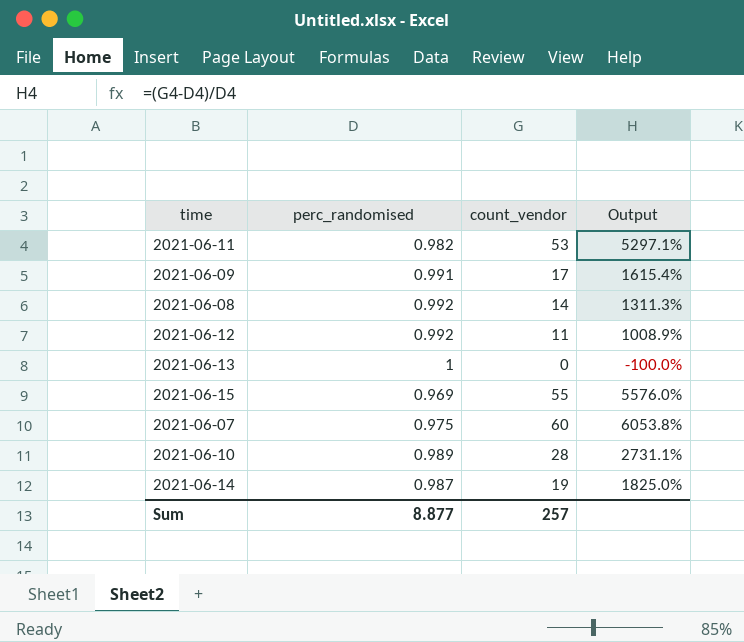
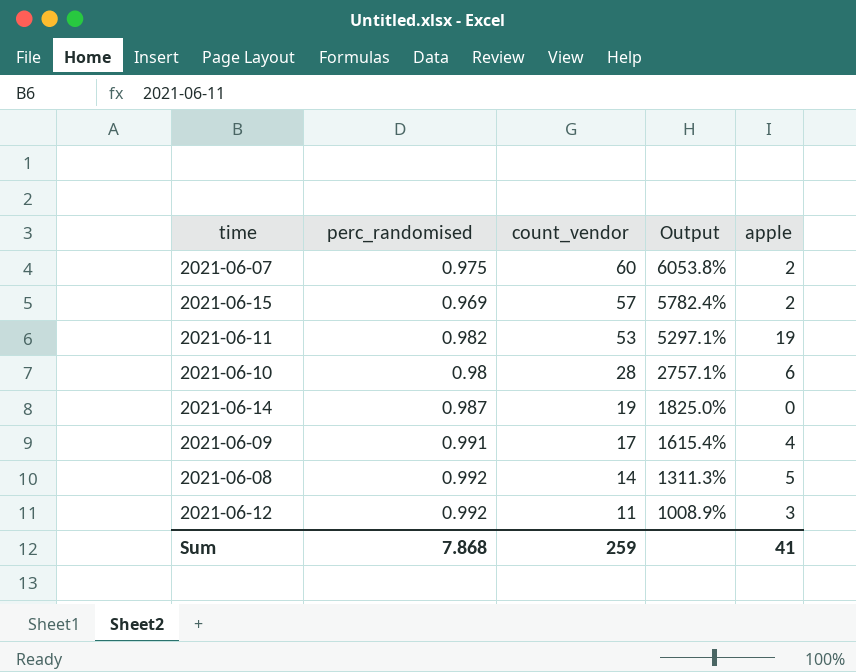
row order: none -> count_vendor descending
column apple | position: none -> 5
row 2021-06-13: 1 | 0 | -100.0% -> none
2021-06-15 | count_vendor: 55 -> 57
2021-06-15 | Output: 5576.0% -> 5782.4%
2021-06-10 | perc_randomised: 0.989 -> 0.98
2021-06-10 | Output: 2731.1% -> 2757.1%
Sum | perc_randomised: 8.877 -> 7.868
Sum | count_vendor: 257 -> 259

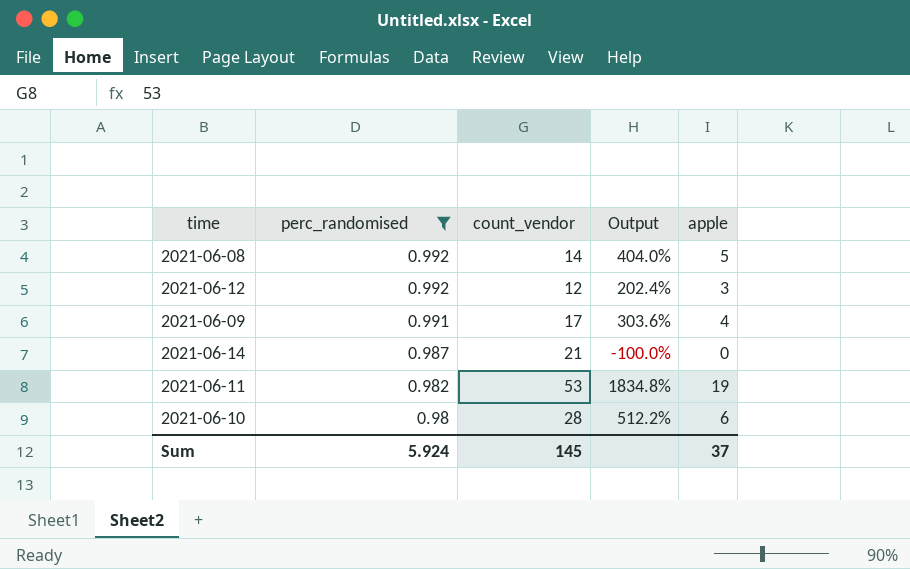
filter: none -> perc_randomised >= 0.98
row order: count_vendor descending -> perc_randomised descending
column Output | formula: ([count_vendor] - [perc_randomised]) / [perc_randomised] -> ([apple] - [perc_randomised]) / [perc_randomised]
2021-06-12 | count_vendor: 11 -> 12
2021-06-14 | count_vendor: 19 -> 21
Sum | perc_randomised: 7.868 -> 5.924
Sum | count_vendor: 259 -> 145
Sum | apple: 41 -> 37

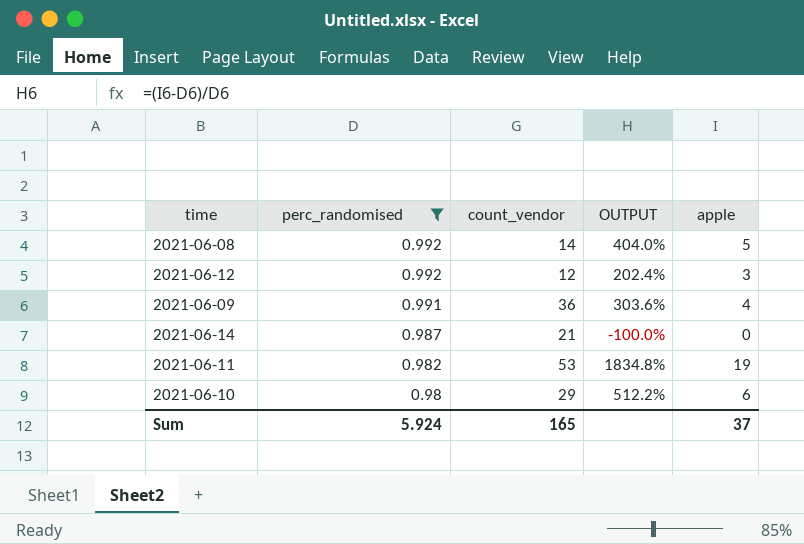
column name: Output -> OUTPUT
2021-06-09 | count_vendor: 17 -> 36
2021-06-10 | count_vendor: 28 -> 29
Sum | count_vendor: 145 -> 165

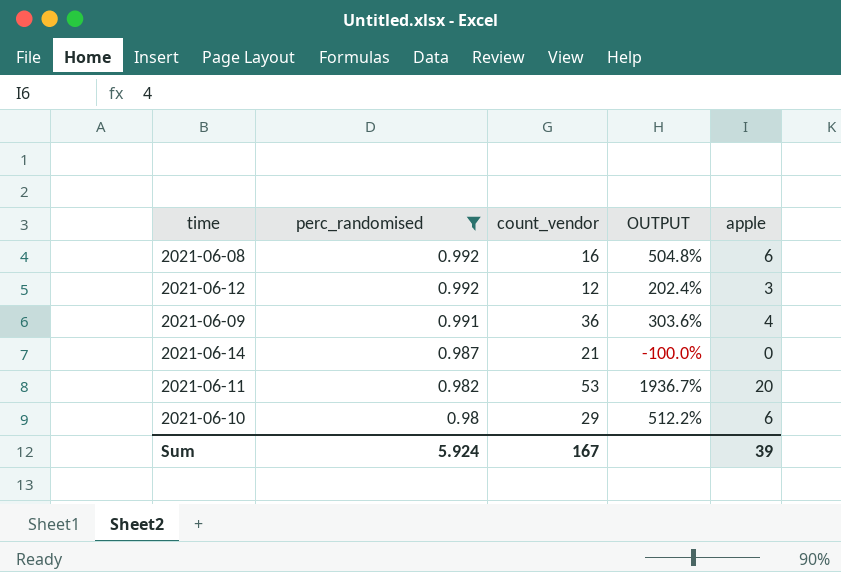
2021-06-08 | count_vendor: 14 -> 16
2021-06-08 | OUTPUT: 404.0% -> 504.8%
2021-06-08 | apple: 5 -> 6
2021-06-11 | OUTPUT: 1834.8% -> 1936.7%
2021-06-11 | apple: 19 -> 20
Sum | count_vendor: 165 -> 167
Sum | apple: 37 -> 39

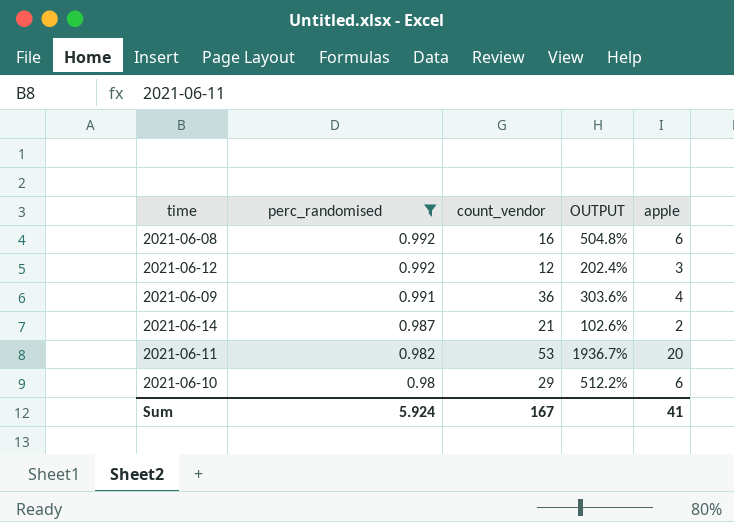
2021-06-14 | OUTPUT: -100.0% -> 102.6%
2021-06-14 | apple: 0 -> 2
Sum | apple: 39 -> 41

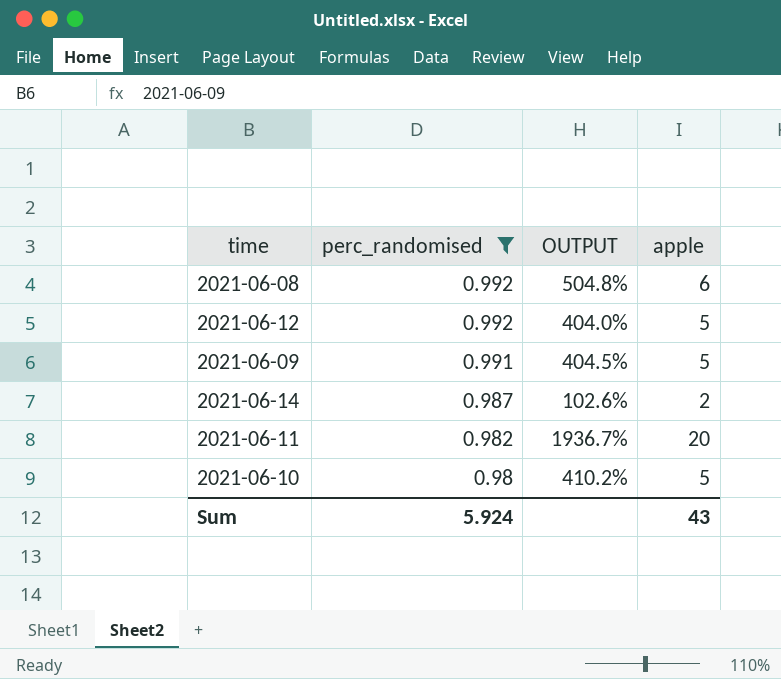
column count_vendor | position: 3 -> none
2021-06-12 | OUTPUT: 202.4% -> 404.0%
2021-06-12 | apple: 3 -> 5
2021-06-09 | OUTPUT: 303.6% -> 404.5%
2021-06-09 | apple: 4 -> 5
2021-06-10 | OUTPUT: 512.2% -> 410.2%
2021-06-10 | apple: 6 -> 5
Sum | apple: 41 -> 43

